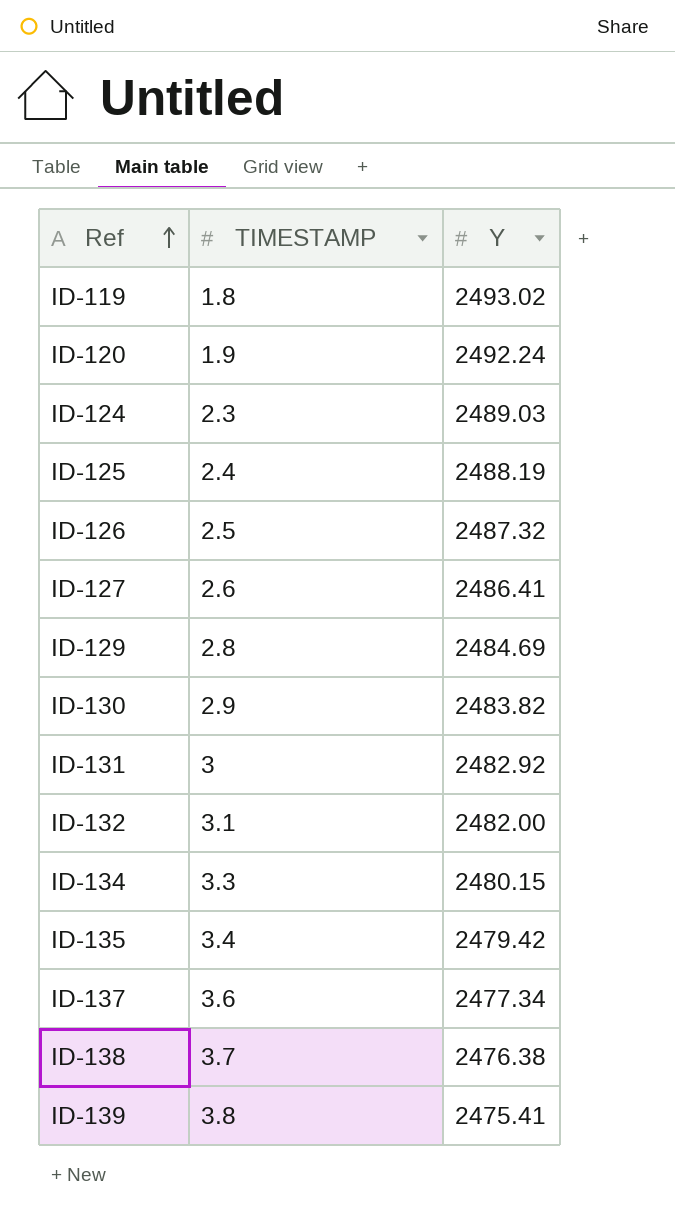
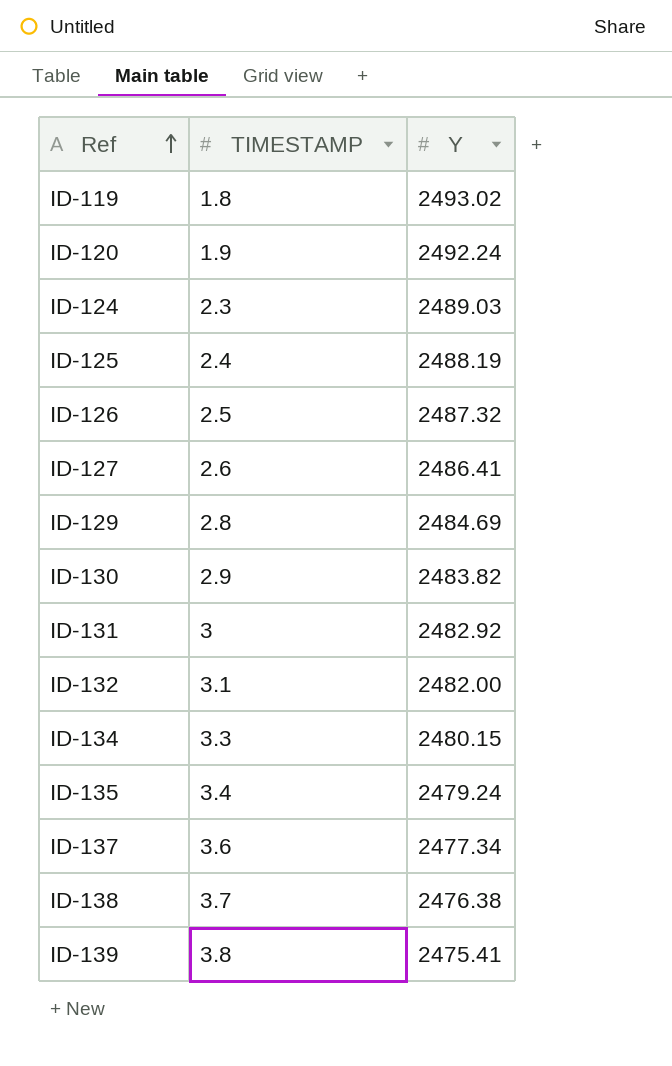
ID-135 | Y: 2479.42 -> 2479.24

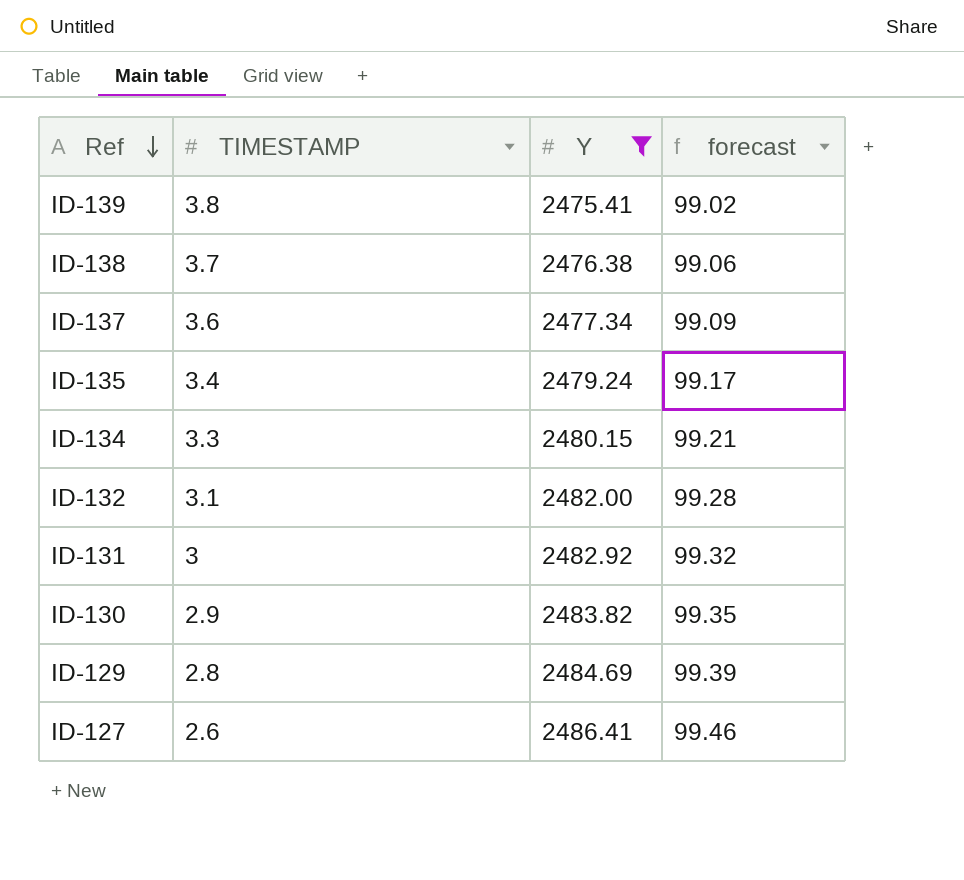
filter: none -> Y <= 2486.41
row order: Ref ascending -> Ref descending
column forecast | formula: none -> [Y] * 0.04

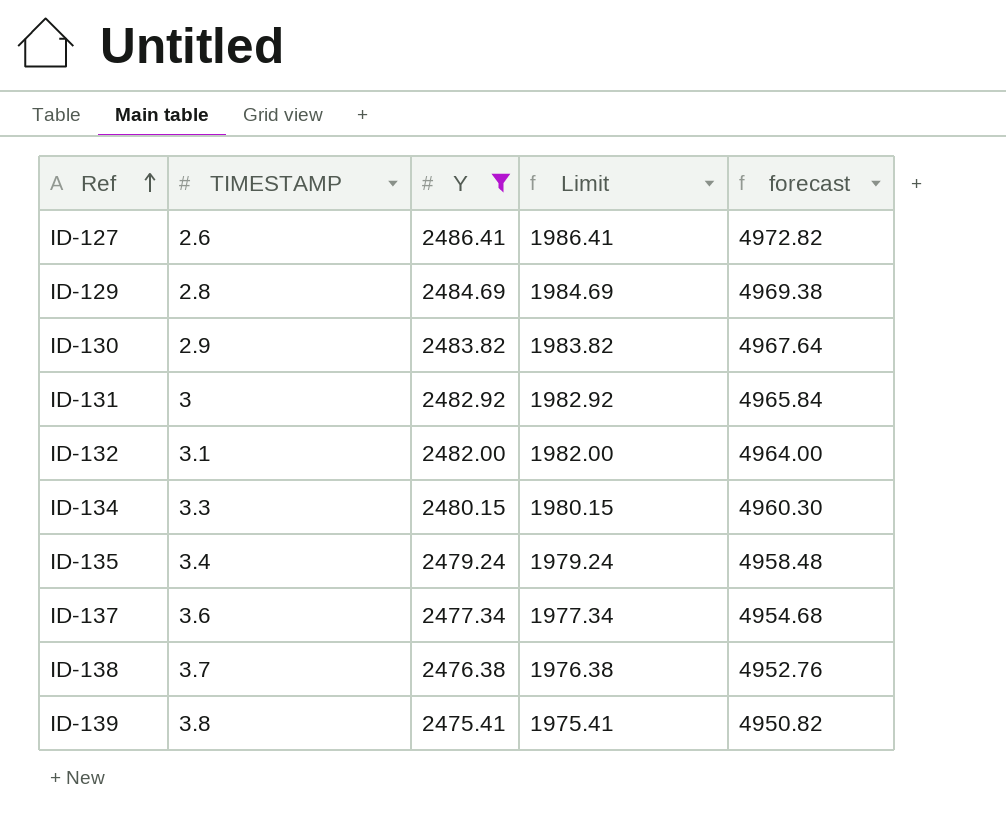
row order: Ref descending -> Ref ascending
column Limit | formula: none -> [Y] - 500
column forecast | formula: [Y] * 0.04 -> [Y] * 2

